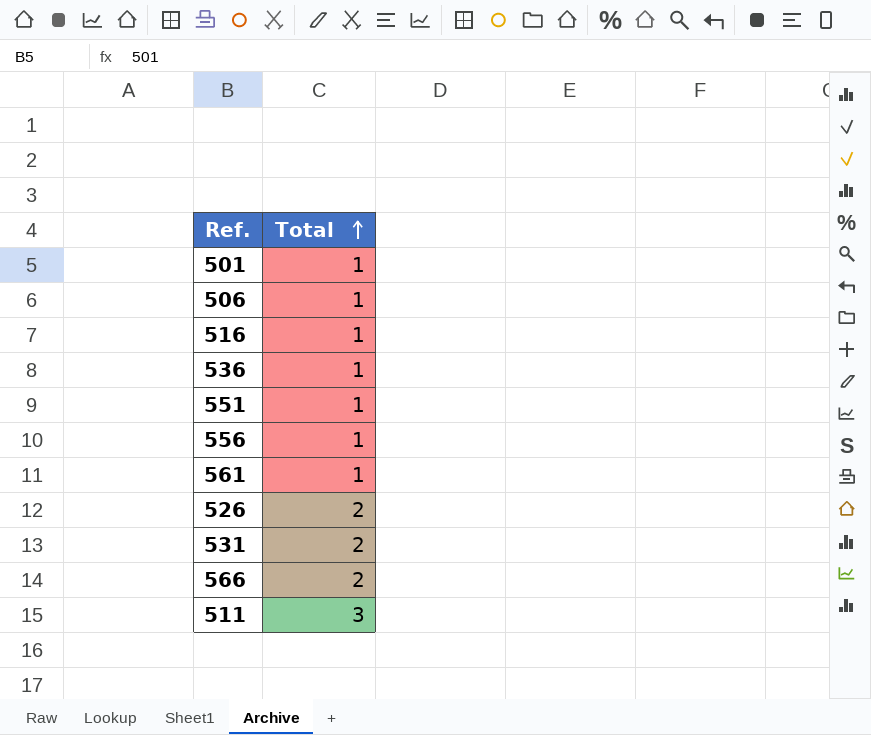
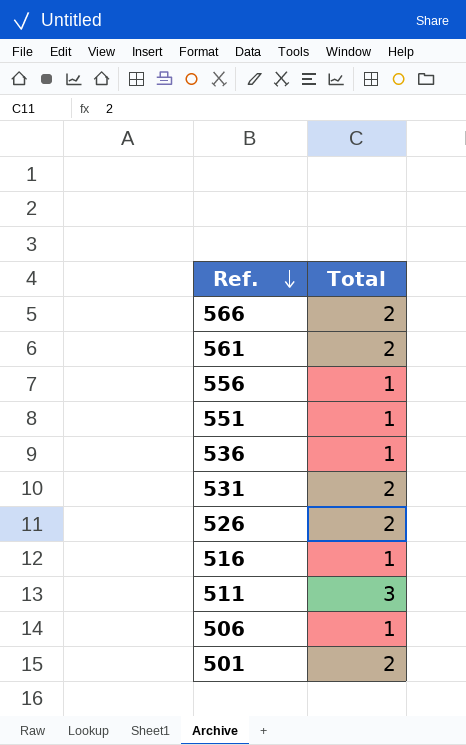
row order: Total ascending -> Ref. descending
561 | Total: 1 -> 2
501 | Total: 1 -> 2

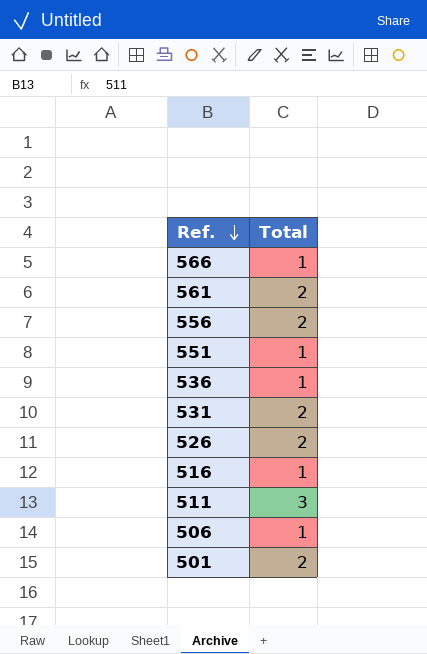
566 | Total: 2 -> 1
556 | Total: 1 -> 2

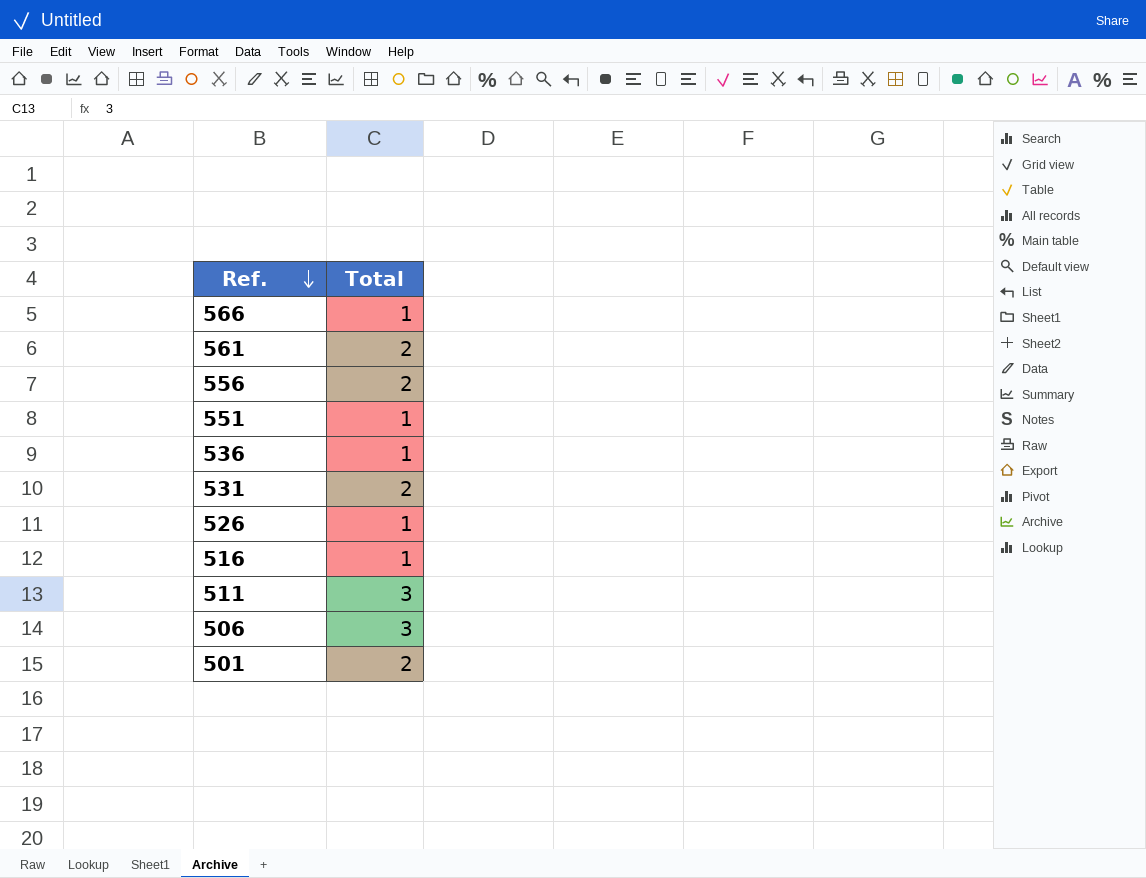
526 | Total: 2 -> 1
506 | Total: 1 -> 3

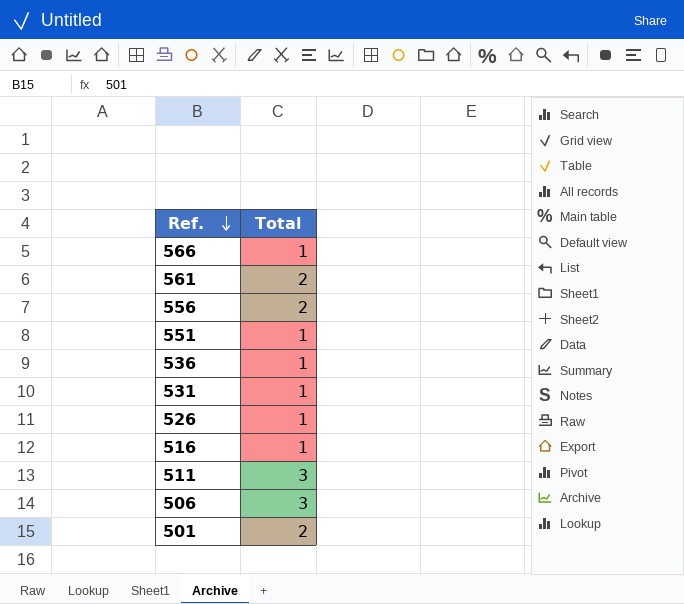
531 | Total: 2 -> 1

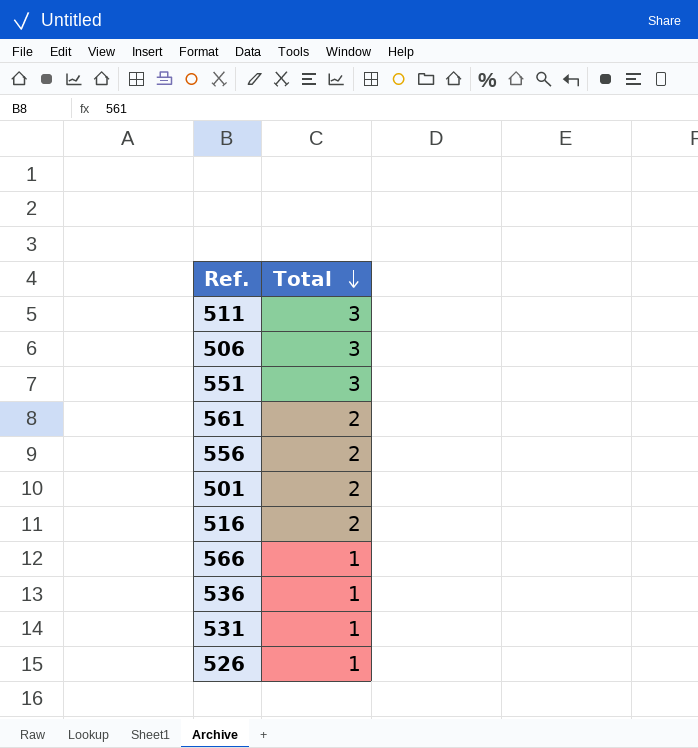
row order: Ref. descending -> Total descending
551 | Total: 1 -> 3
516 | Total: 1 -> 2

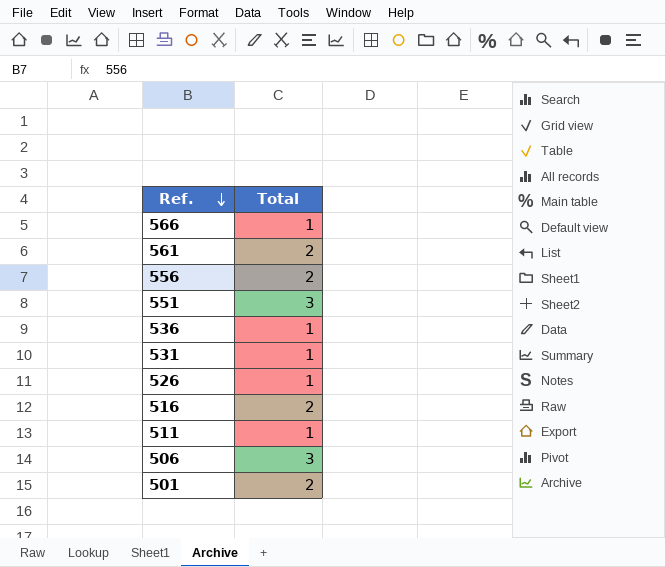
row order: Total descending -> Ref. descending
511 | Total: 3 -> 1

